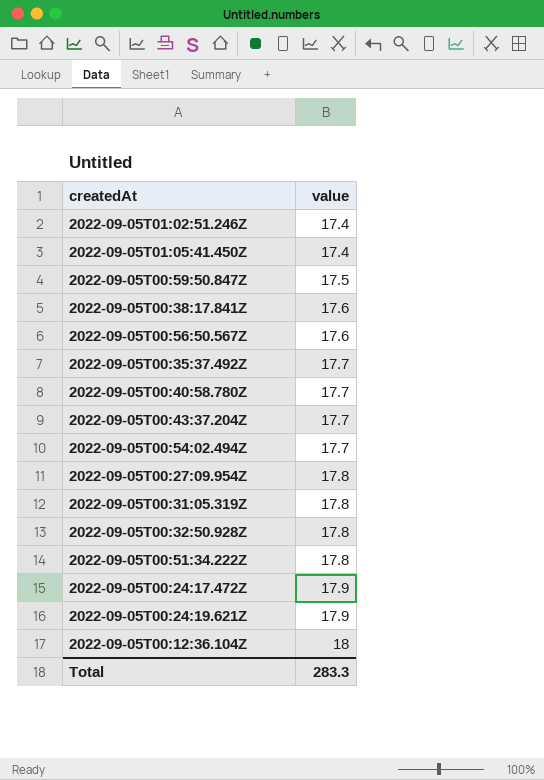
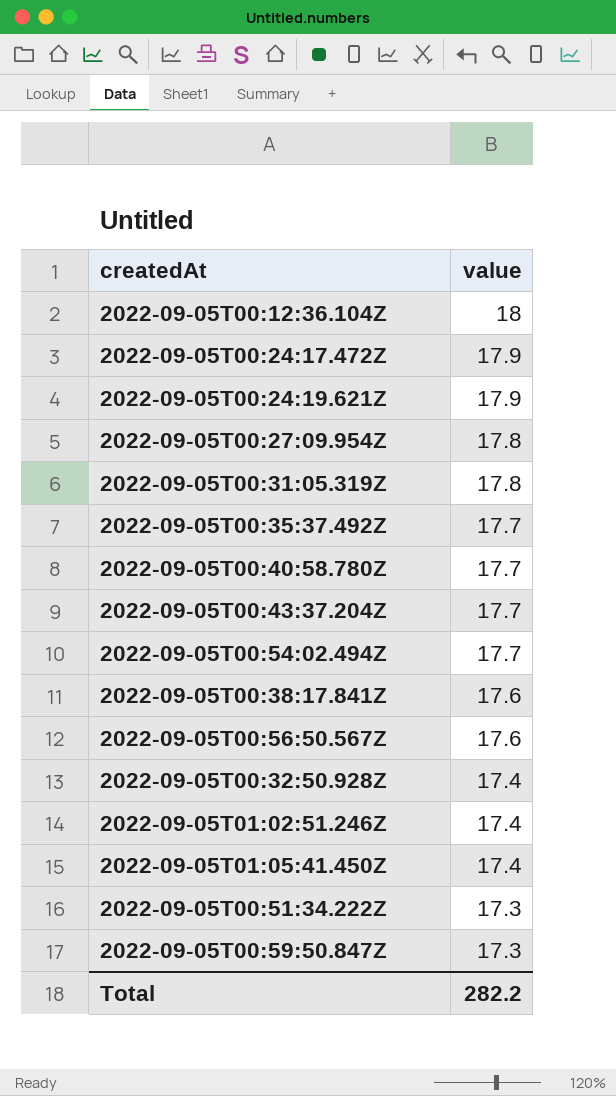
row order: value ascending -> value descending
2022-09-05T00:32:50.928Z | value: 17.8 -> 17.4
2022-09-05T00:51:34.222Z | value: 17.8 -> 17.3
2022-09-05T00:59:50.847Z | value: 17.5 -> 17.3
Total | value: 283.3 -> 282.2

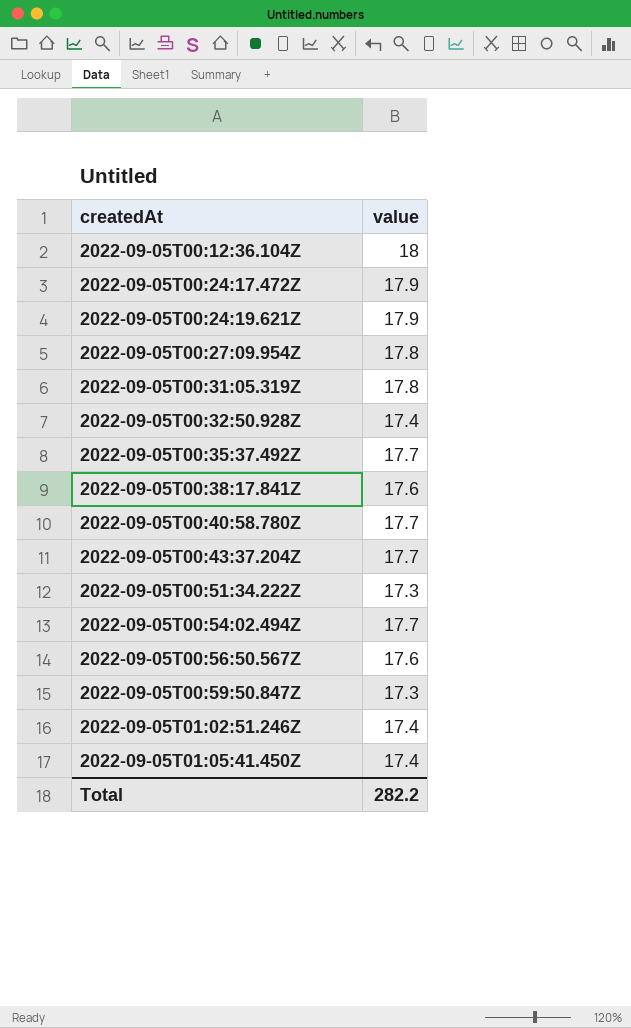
row order: value descending -> createdAt ascending

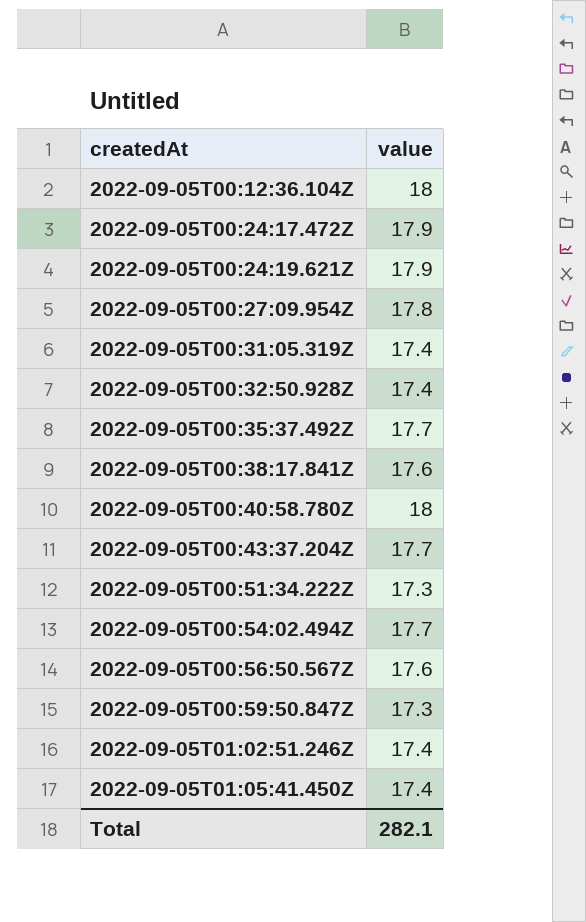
2022-09-05T00:31:05.319Z | value: 17.8 -> 17.4
2022-09-05T00:40:58.780Z | value: 17.7 -> 18
Total | value: 282.2 -> 282.1

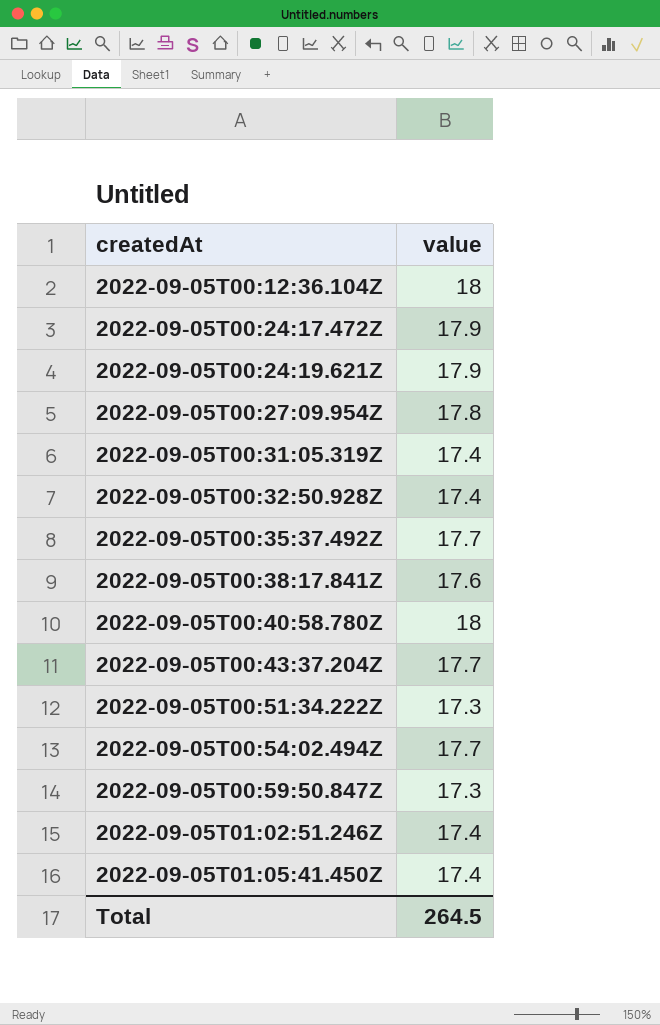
row 2022-09-05T00:56:50.567Z: 17.6 -> none
Total | value: 282.1 -> 264.5

